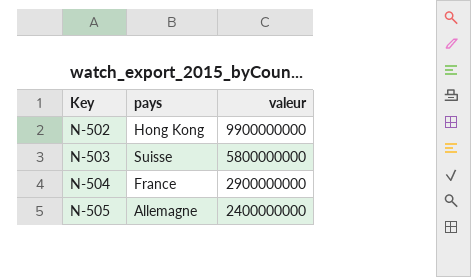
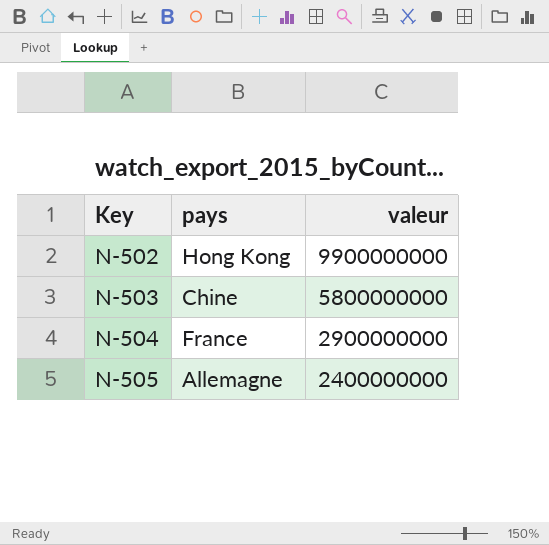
N-503 | pays: Suisse -> Chine

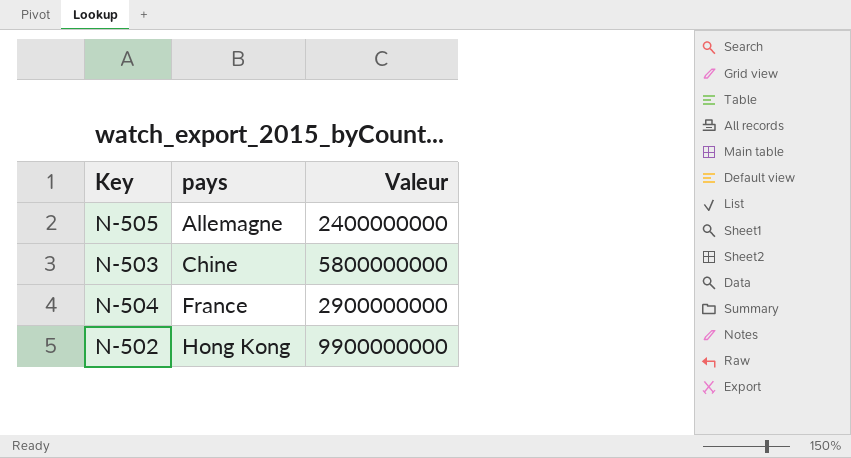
row order: Key ascending -> pays ascending
column name: valeur -> Valeur

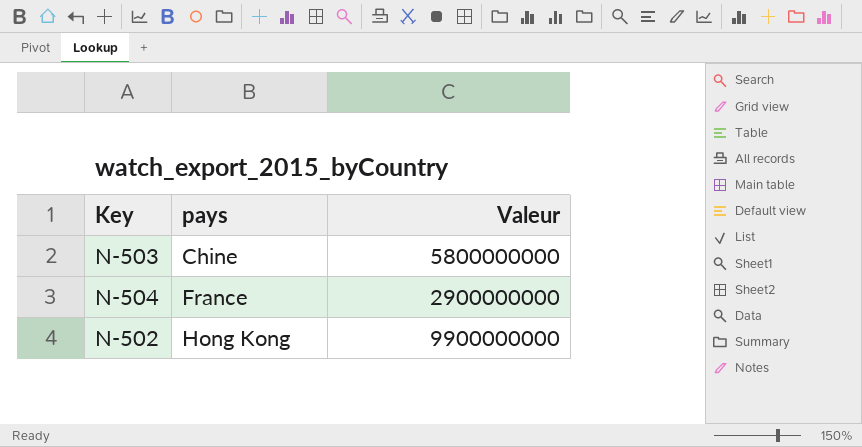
row N-505: Allemagne | 2400000000 -> none

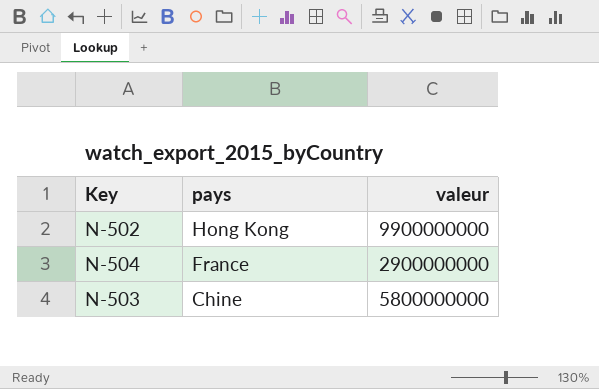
row order: pays ascending -> pays descending
column name: Valeur -> valeur

